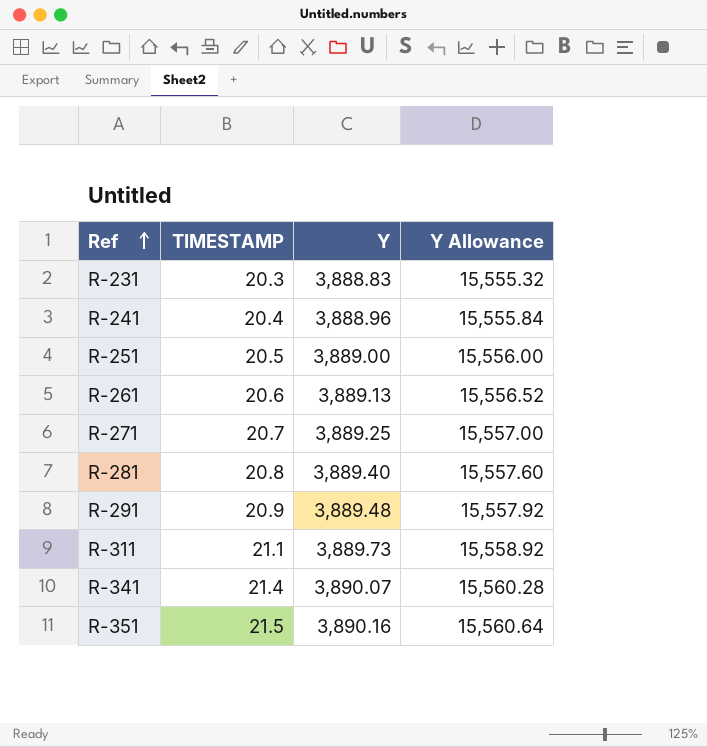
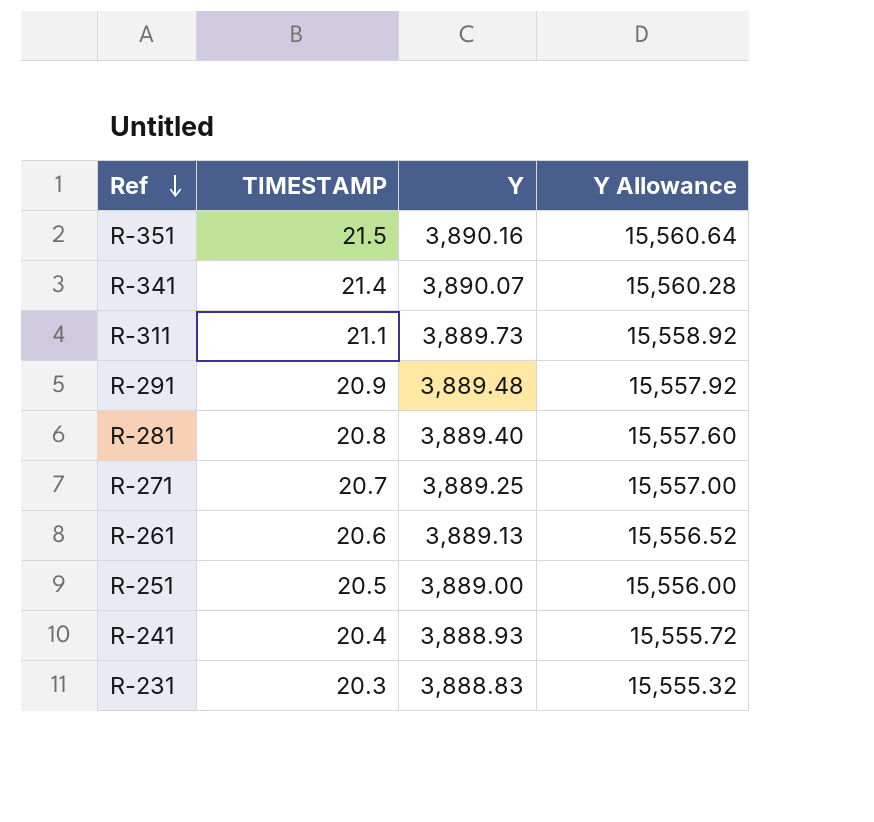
row order: Ref ascending -> Ref descending
R-241 | Y: 3,888.96 -> 3,888.93
R-241 | Y Allowance: 15,555.84 -> 15,555.72

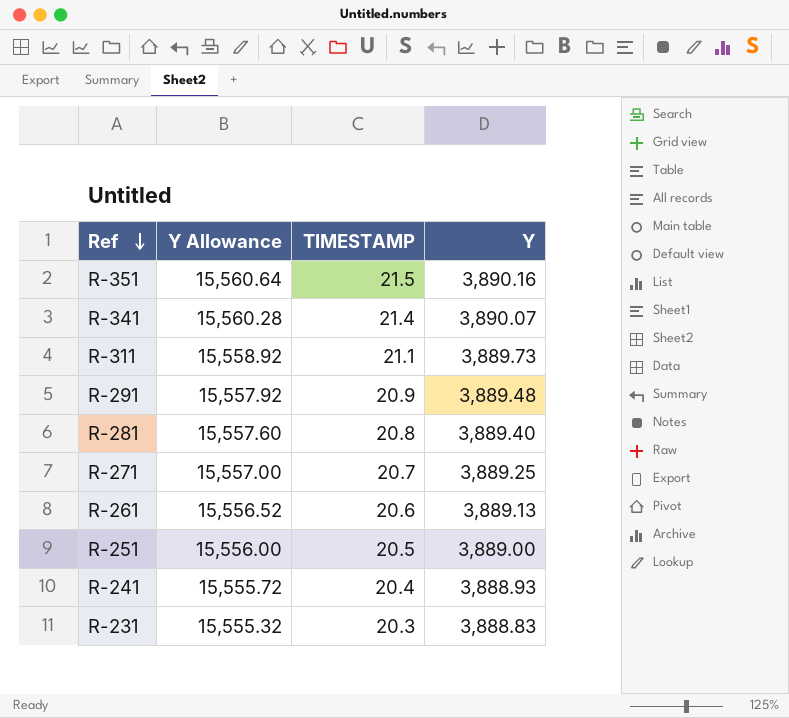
column Y Allowance | position: 4 -> 2

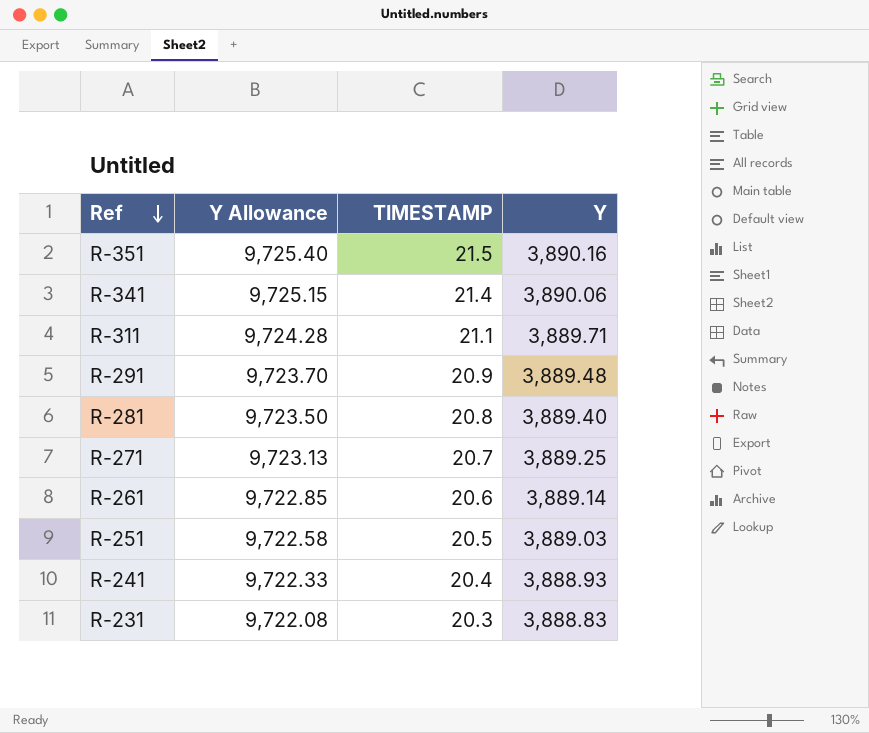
column Y Allowance | formula: [Y] * 4 -> [Y] * 2.5
R-341 | Y: 3,890.07 -> 3,890.06
R-311 | Y: 3,889.73 -> 3,889.71
R-261 | Y: 3,889.13 -> 3,889.14
R-251 | Y: 3,889.00 -> 3,889.03

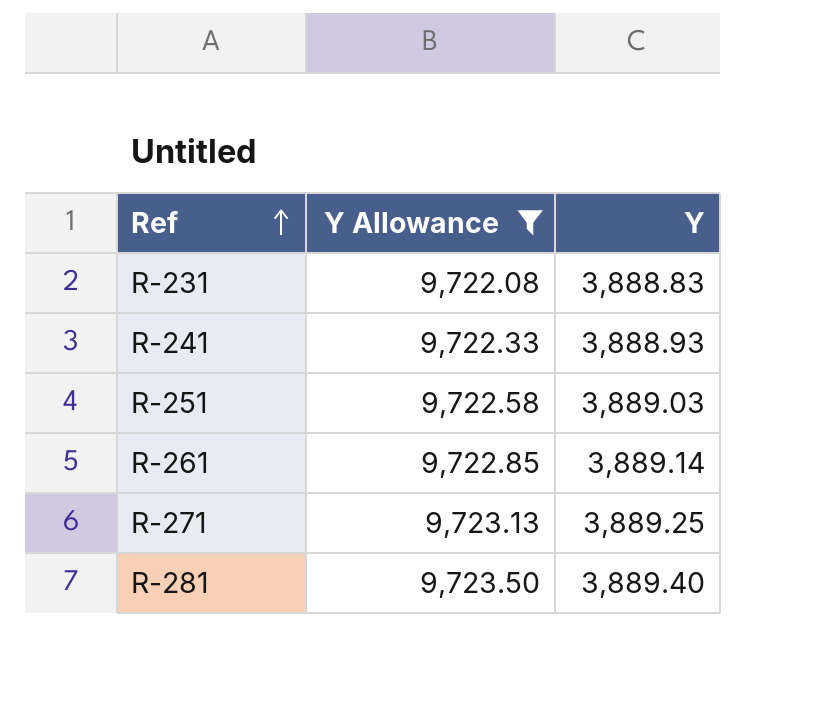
filter: none -> Y Allowance <= 9,723.50
row order: Ref descending -> Ref ascending
column TIMESTAMP | position: 3 -> none

